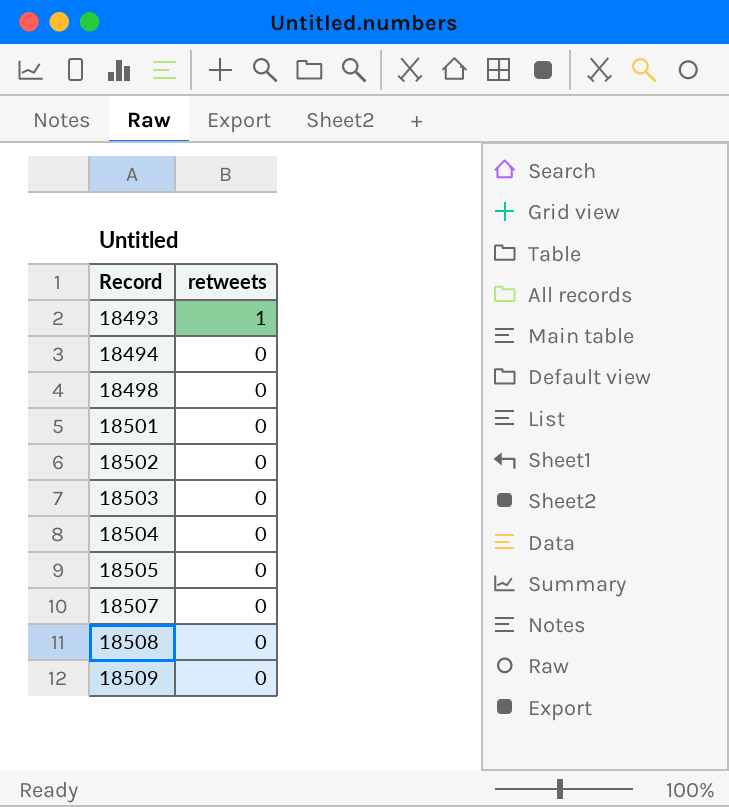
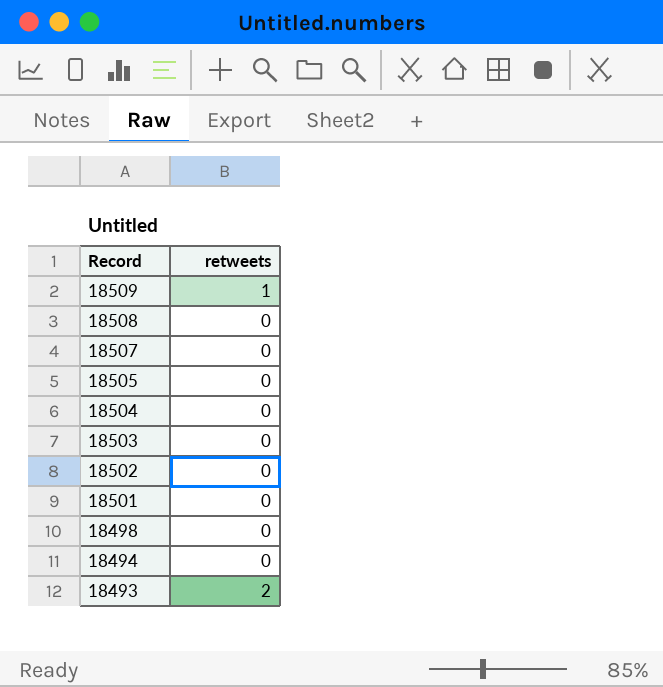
row order: Record ascending -> Record descending
18509 | retweets: 0 -> 1
18493 | retweets: 1 -> 2

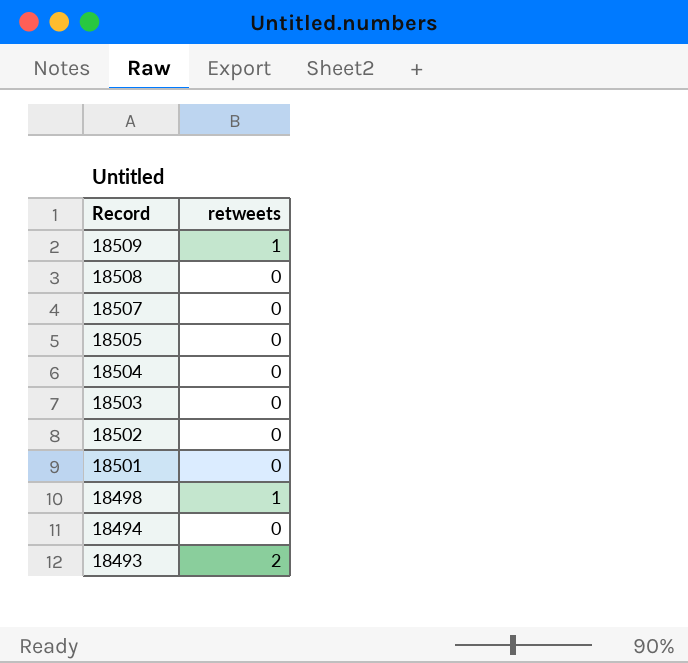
18498 | retweets: 0 -> 1

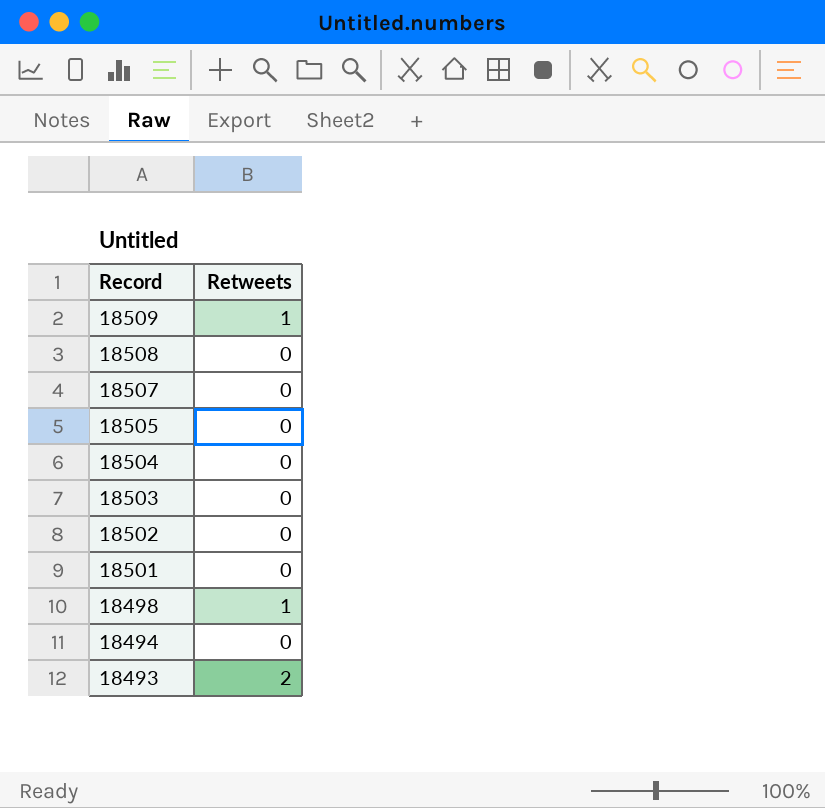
column name: retweets -> Retweets

